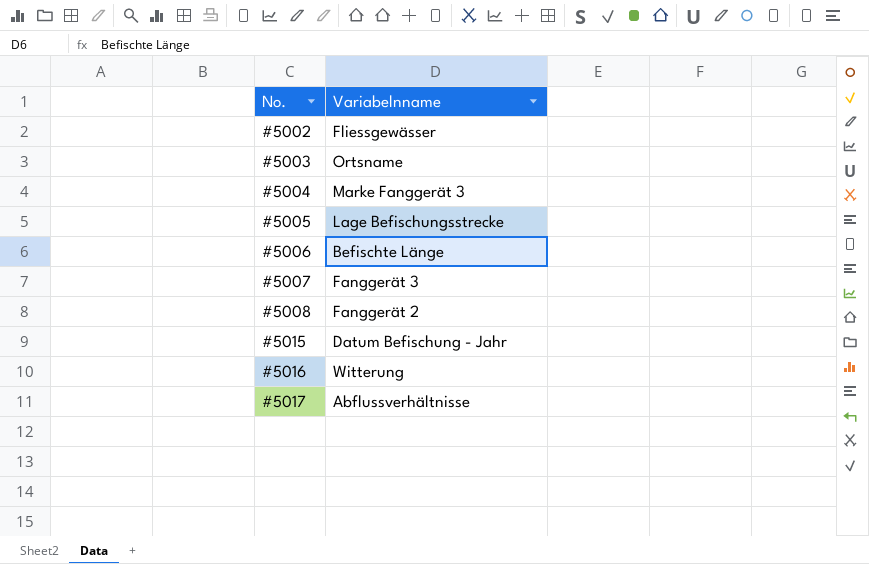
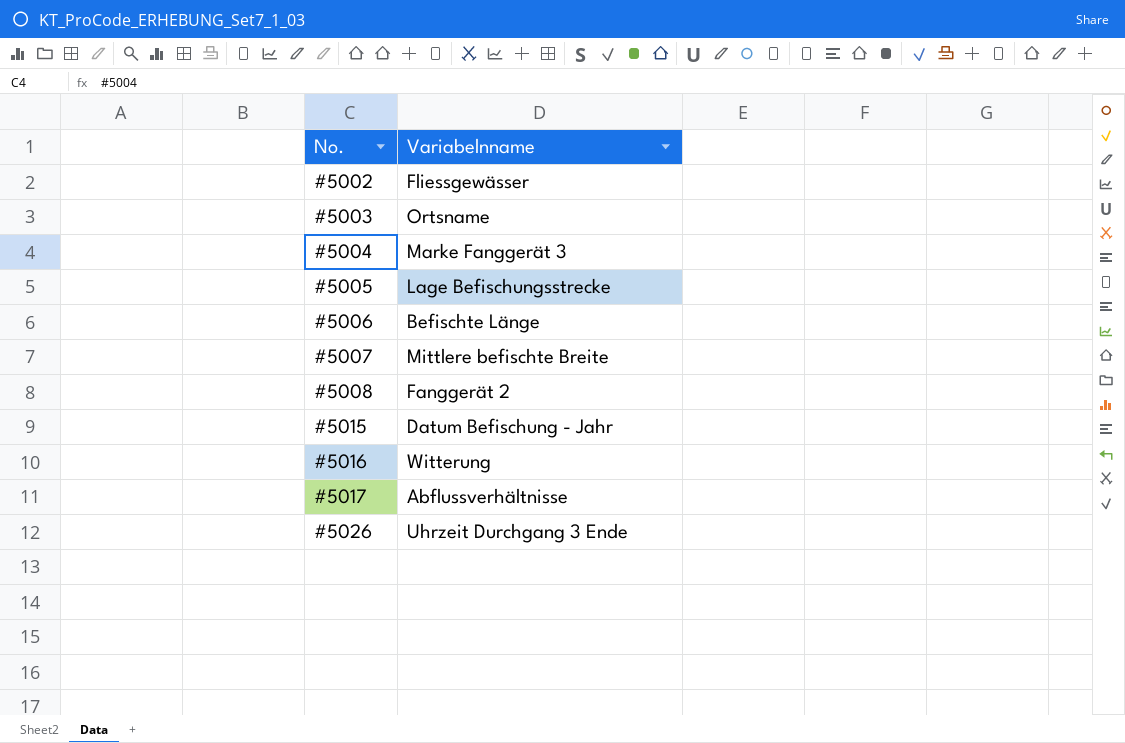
#5007 | Variabelnname: Fanggerät 3 -> Mittlere befischte Breite
row #5026: none -> Uhrzeit Durchgang 3 Ende

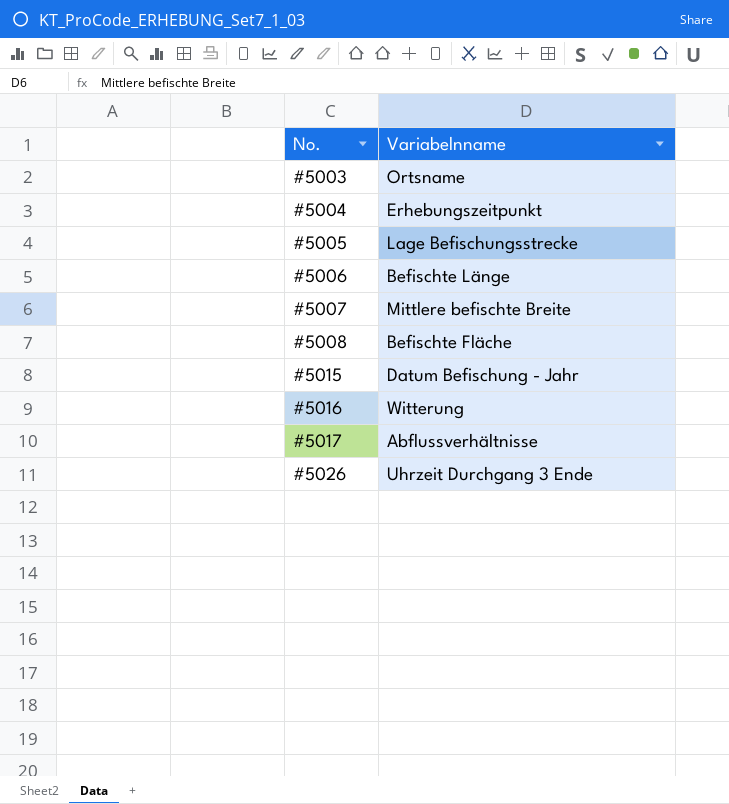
row #5002: Fliessgewässer -> none
#5004 | Variabelnname: Marke Fanggerät 3 -> Erhebungszeitpunkt
#5008 | Variabelnname: Fanggerät 2 -> Befischte Fläche

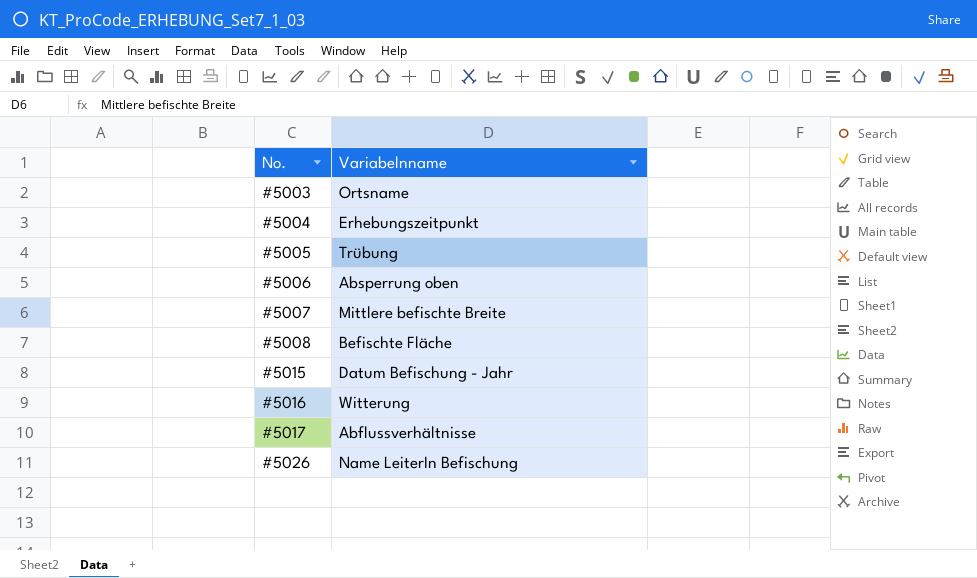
#5005 | Variabelnname: Lage Befischungsstrecke -> Trübung
#5006 | Variabelnname: Befischte Länge -> Absperrung oben
#5026 | Variabelnname: Uhrzeit Durchgang 3 Ende -> Name LeiterIn Befischung

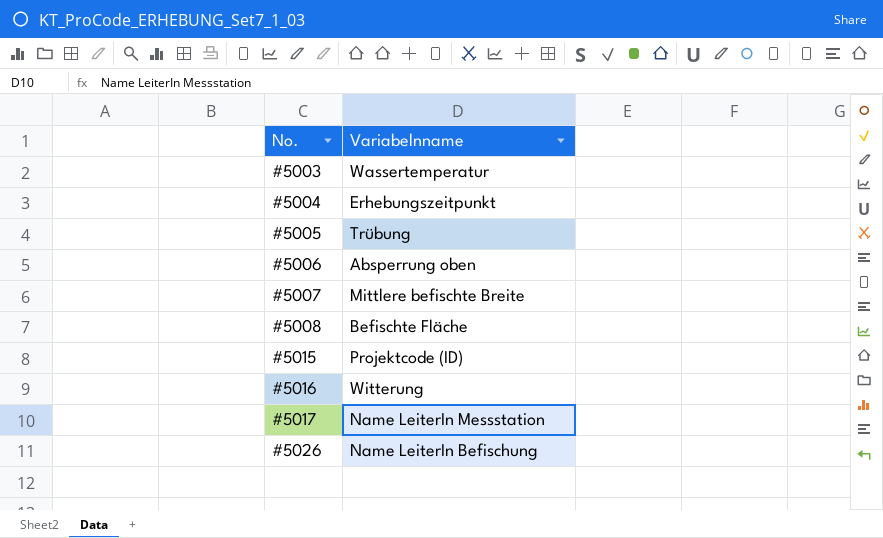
#5003 | Variabelnname: Ortsname -> Wassertemperatur
#5015 | Variabelnname: Datum Befischung - Jahr -> Projektcode (ID)
#5017 | Variabelnname: Abflussverhältnisse -> Name LeiterIn Messstation

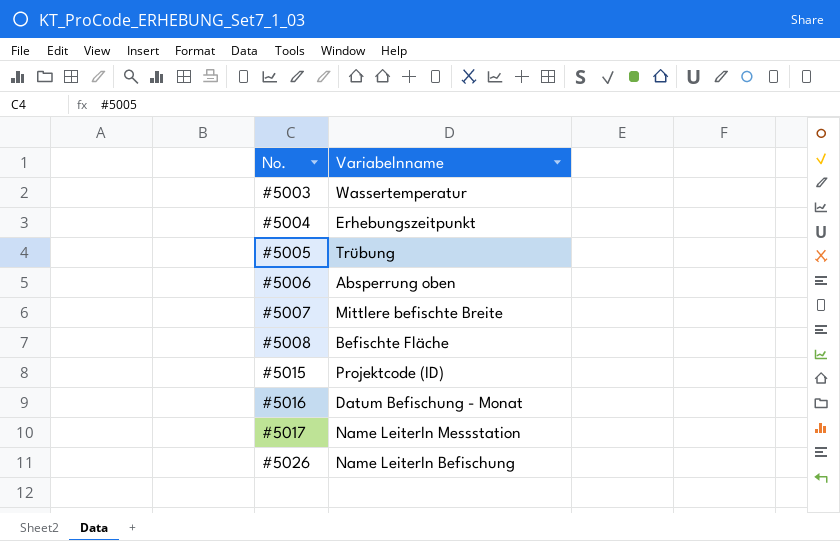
#5016 | Variabelnname: Witterung -> Datum Befischung - Monat

